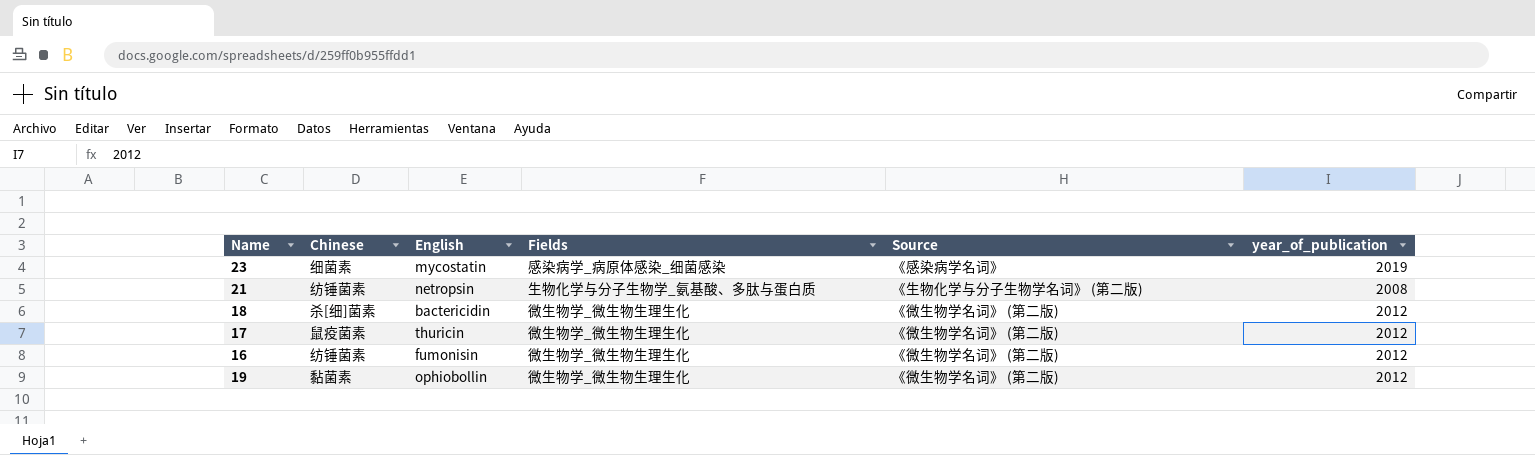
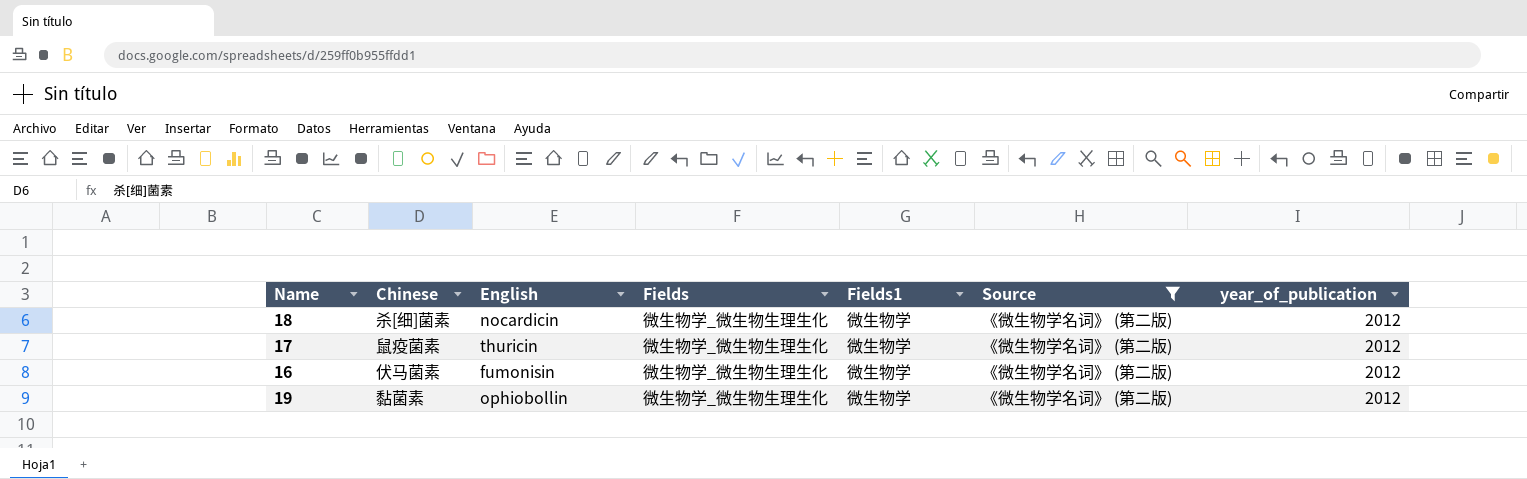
filter: none -> Source = 《微生物学名词》 (第二版)
column Fields1 | position: none -> 5
18 | English: bactericidin -> nocardicin
16 | Chinese: 纺锤菌素 -> 伏马菌素

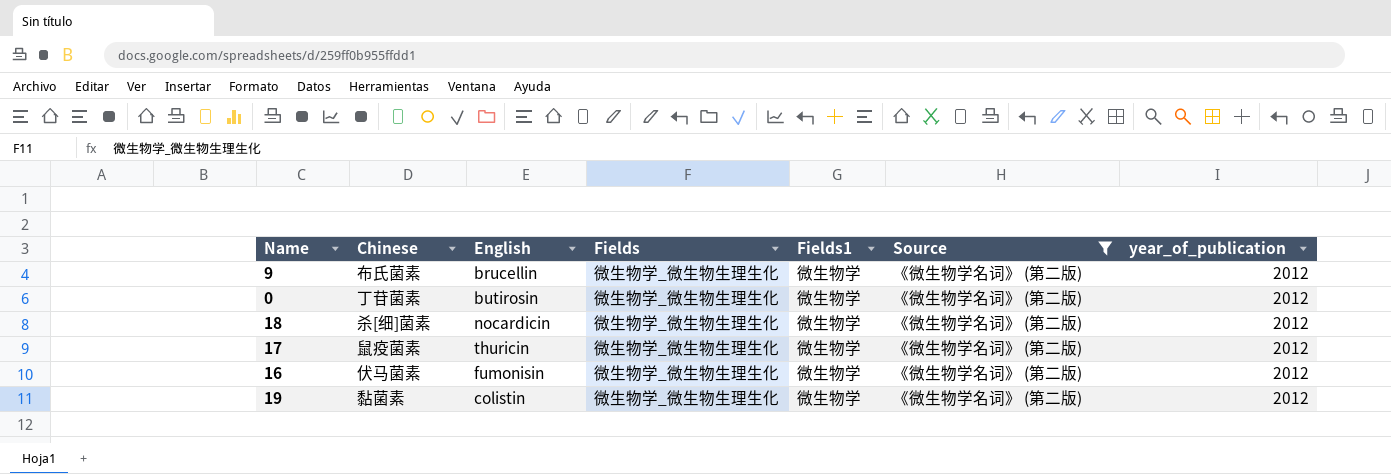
row 9: none -> 布氏菌素 | brucellin | 微生物学_微生物生理生化 | 微生物学 | 《微生物学名词》 (第二版) | 2012
row 0: none -> 丁苷菌素 | butirosin | 微生物学_微生物生理生化 | 微生物学 | 《微生物学名词》 (第二版) | 2012
19 | English: ophiobollin -> colistin

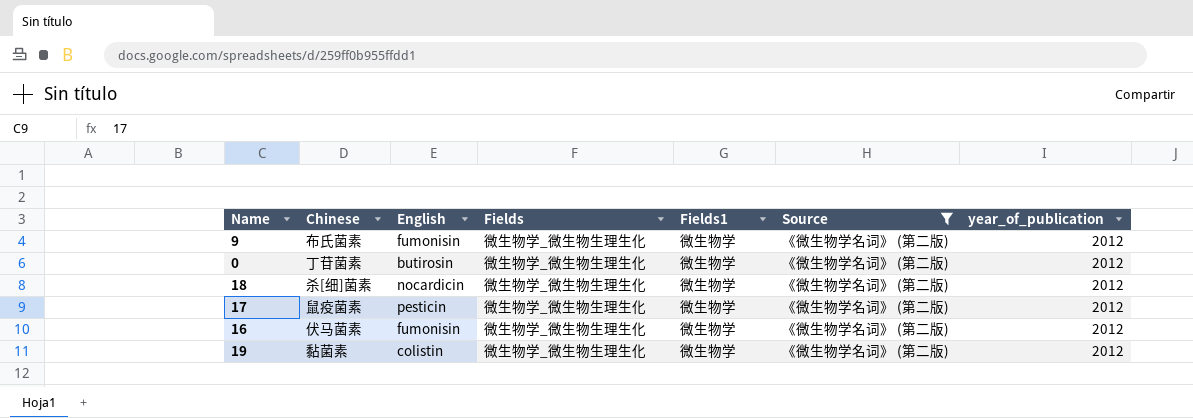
9 | English: brucellin -> fumonisin
17 | English: thuricin -> pesticin

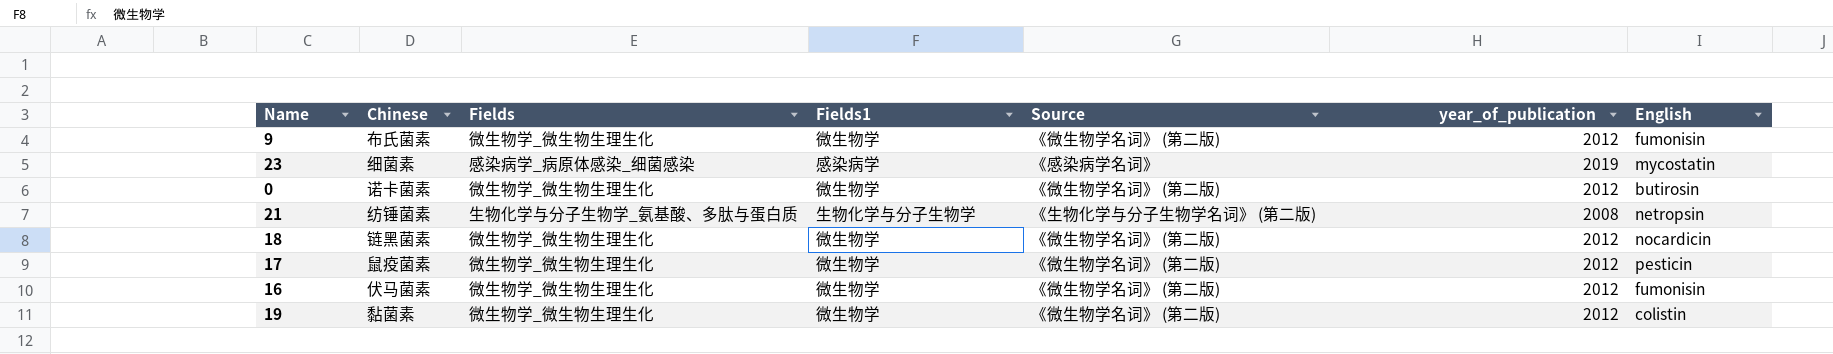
filter: Source = 《微生物学名词》 (第二版) -> none
column English | position: 3 -> 7
0 | Chinese: 丁苷菌素 -> 诺卡菌素
18 | Chinese: 杀[细]菌素 -> 链黑菌素

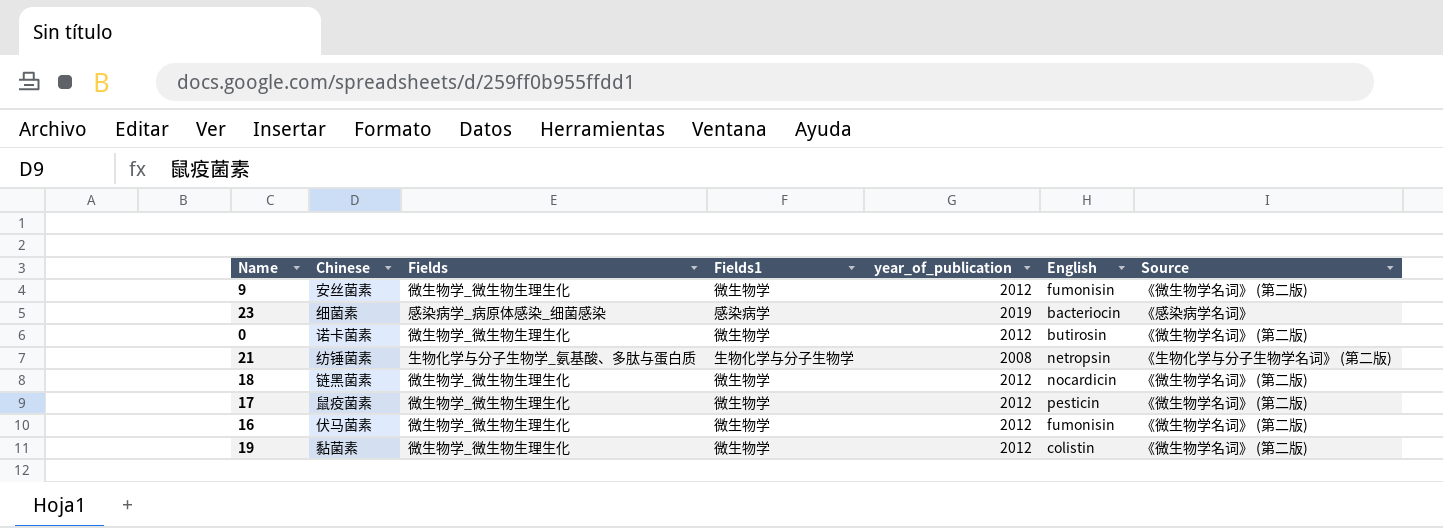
column Source | position: 5 -> 7
9 | Chinese: 布氏菌素 -> 安丝菌素
23 | English: mycostatin -> bacteriocin

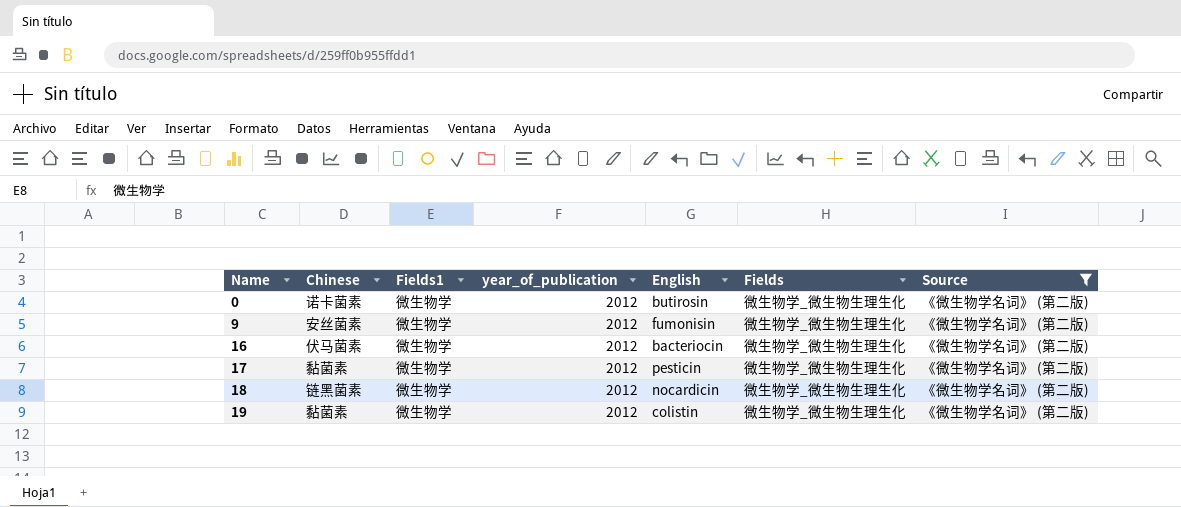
filter: none -> Source = 《微生物学名词》 (第二版)
row order: none -> Name ascending
column Fields | position: 3 -> 6
16 | English: fumonisin -> bacteriocin
17 | Chinese: 鼠疫菌素 -> 黏菌素

